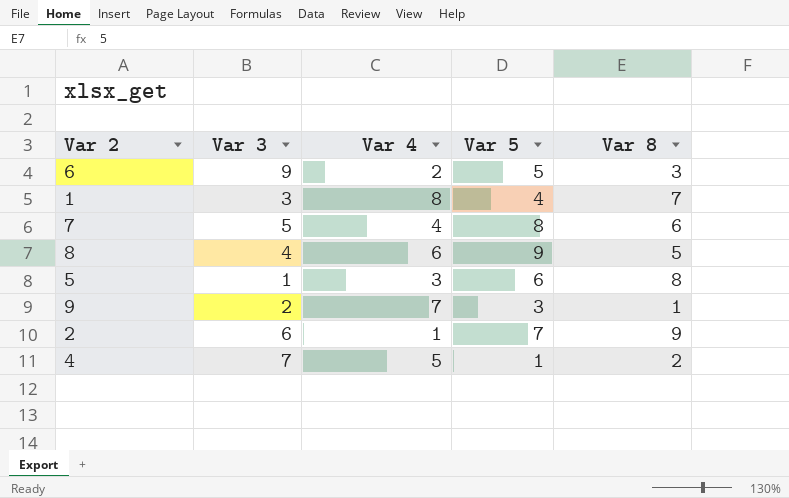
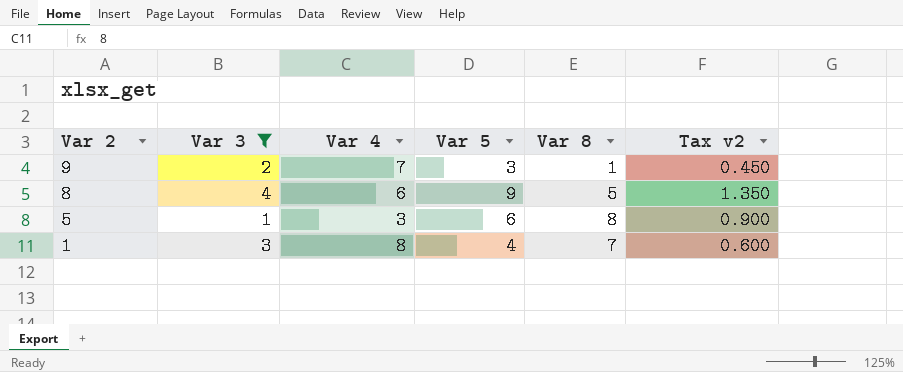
filter: none -> Var 3 <= 4
row order: none -> Var 2 descending
column Tax v2 | formula: none -> [Var 5] * 0.15

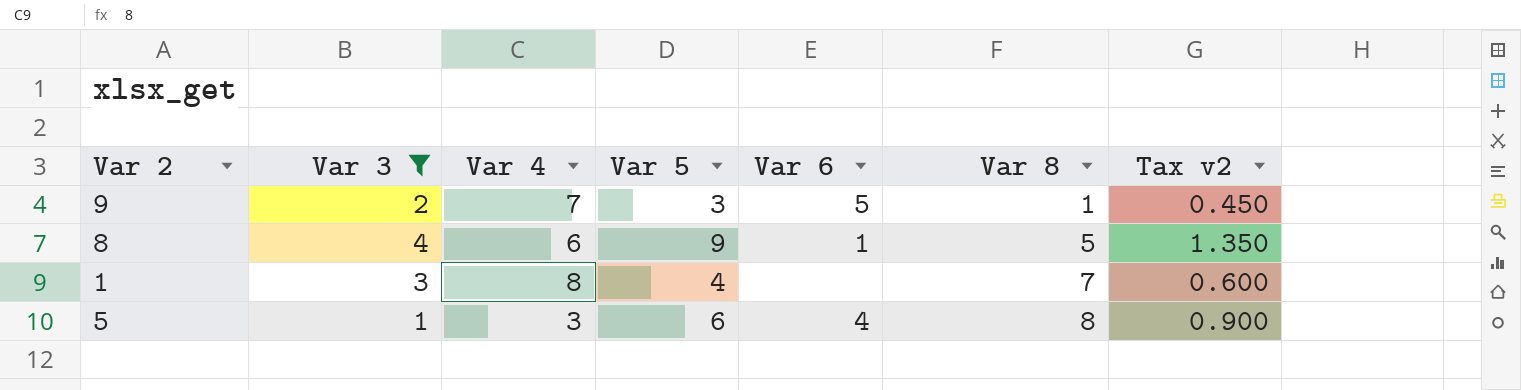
row order: Var 2 descending -> Var 8 ascending
column Var 6 | position: none -> 5

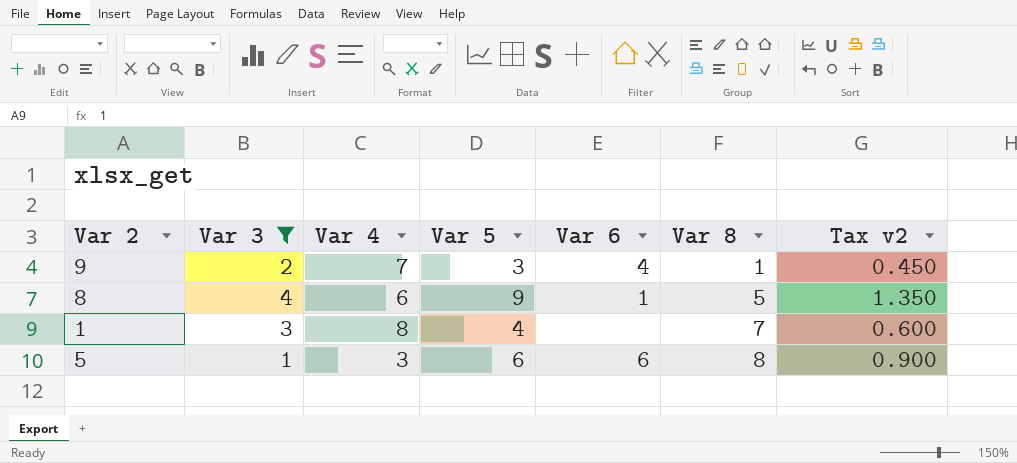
9 | Var 6: 5 -> 4
5 | Var 6: 4 -> 6

